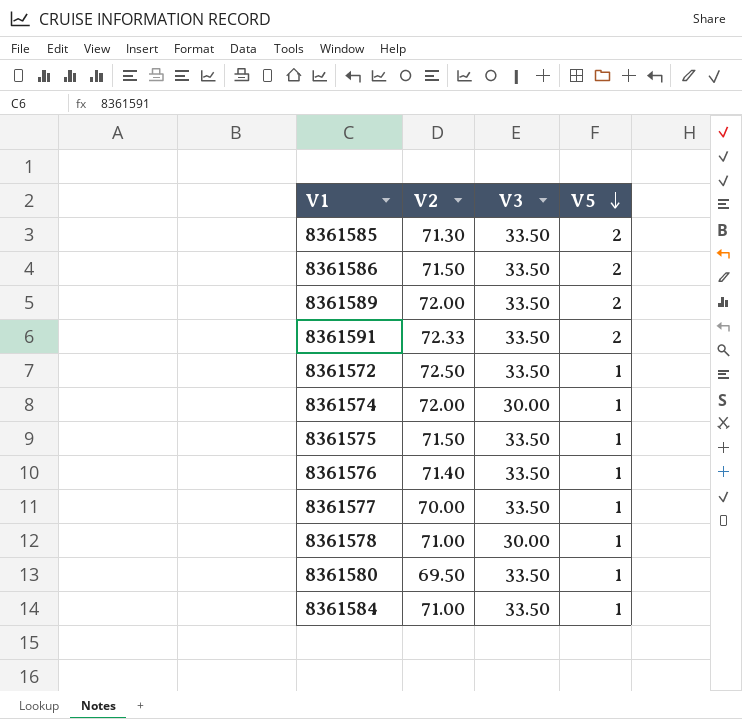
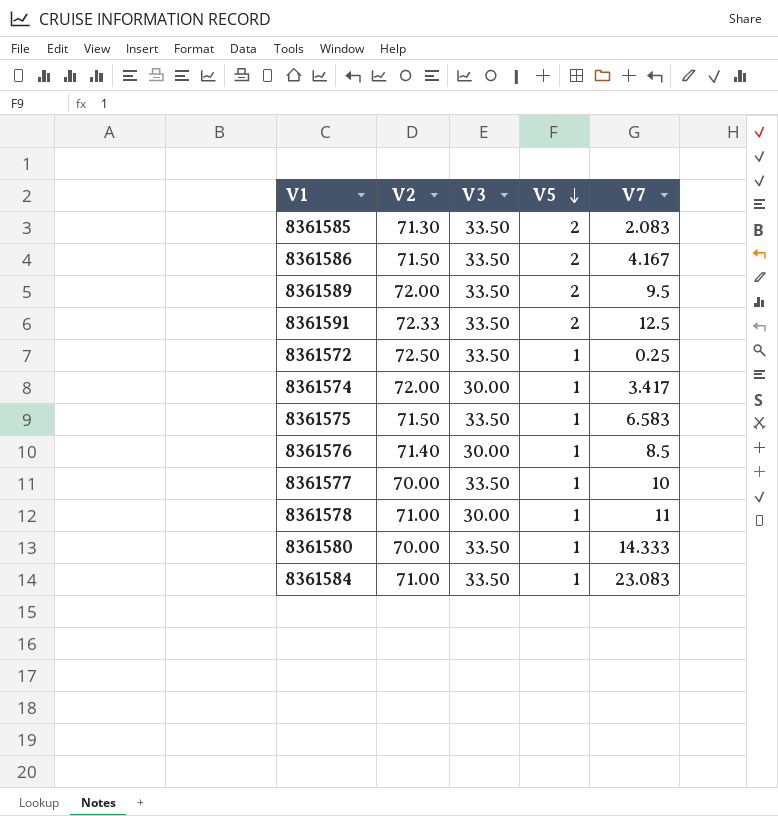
column V7 | position: none -> 5
8361576 | V3: 33.50 -> 30.00
8361580 | V2: 69.50 -> 70.00

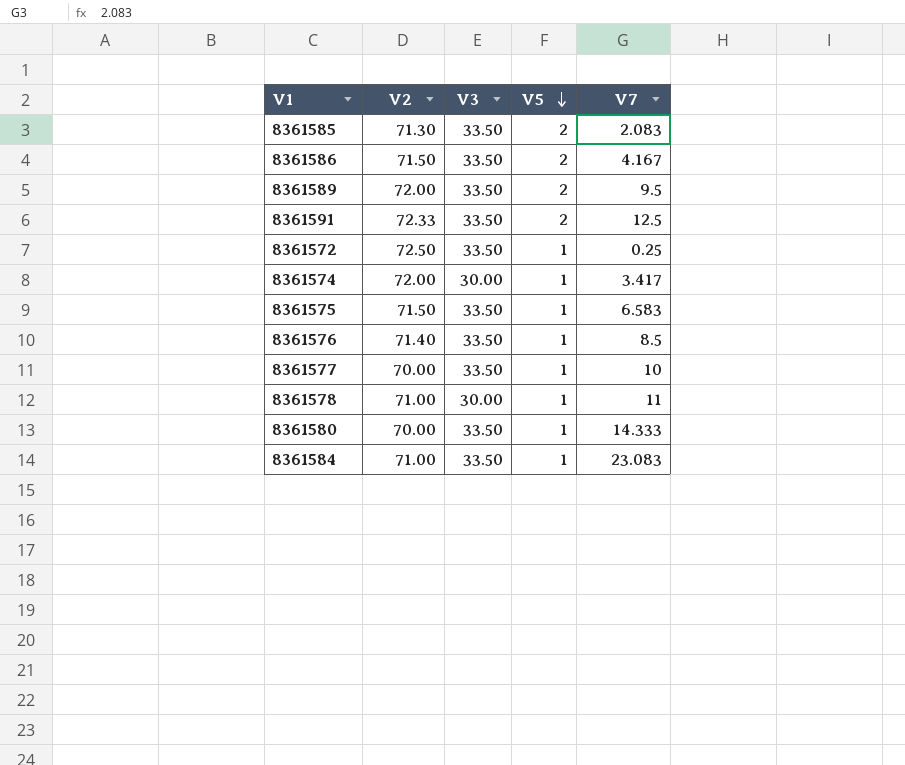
8361576 | V3: 30.00 -> 33.50

